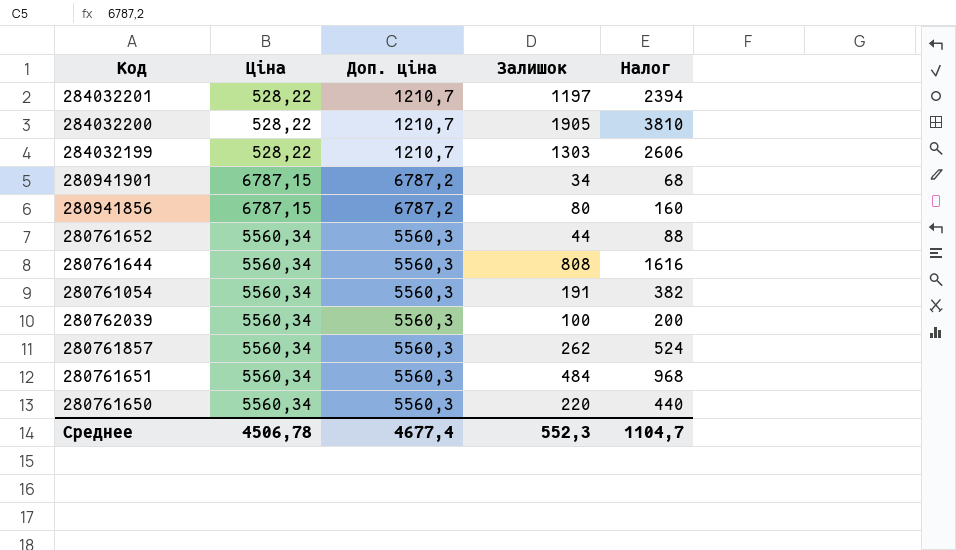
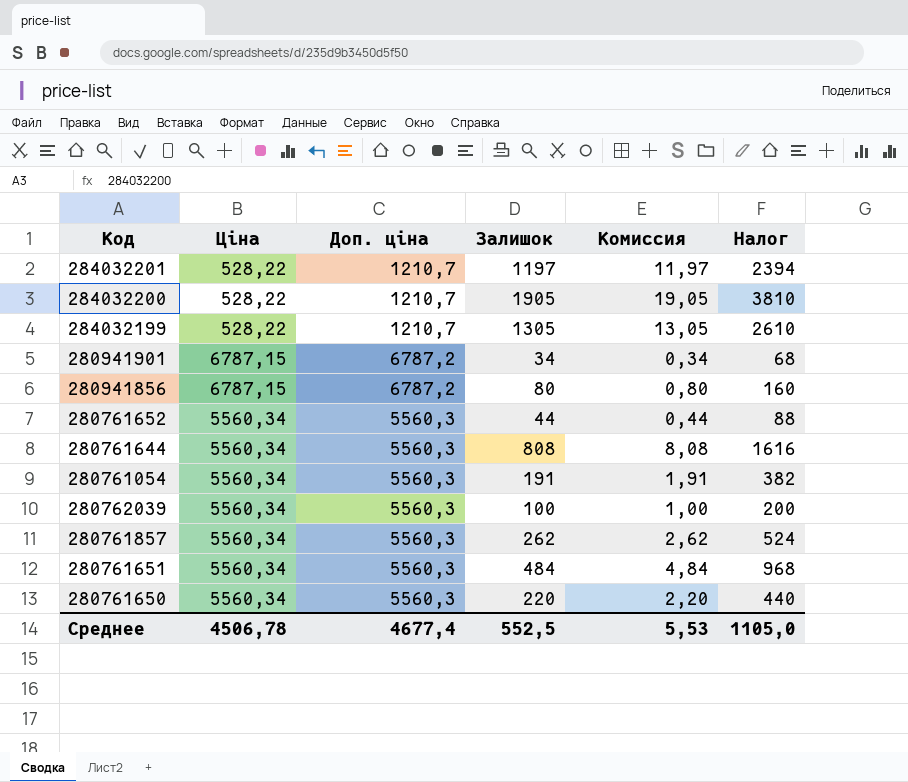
column Комиссия | formula: none -> [Залишок] * 0,01
284032199 | Залишок: 1303 -> 1305
284032199 | Налог: 2606 -> 2610
Среднее | Залишок: 552,3 -> 552,5
Среднее | Налог: 1104,7 -> 1105,0

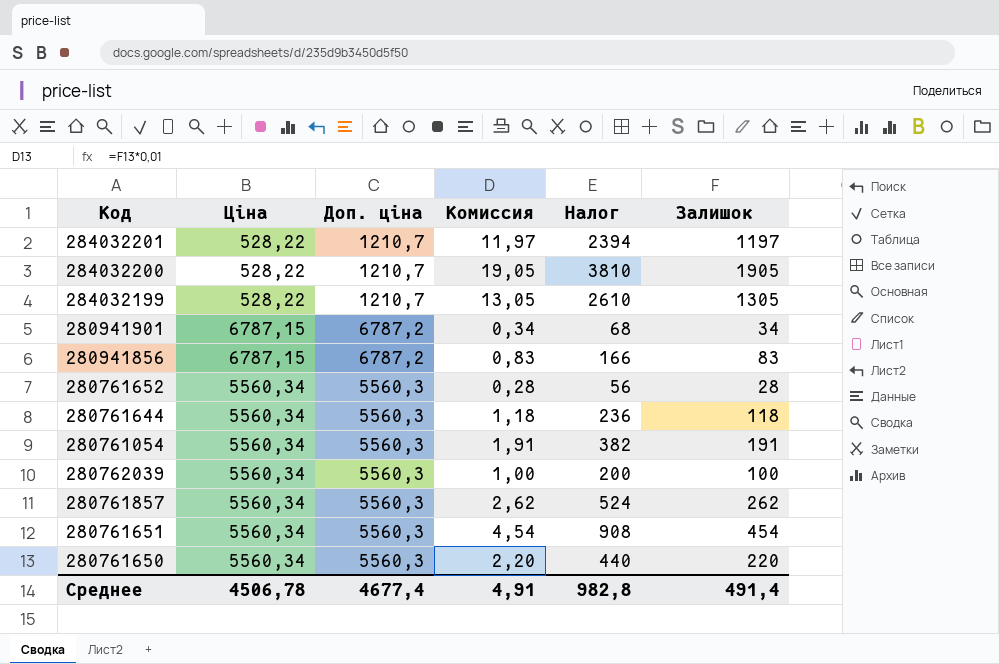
column Залишок | position: 4 -> 6
280941856 | Комиссия: 0,80 -> 0,83
280941856 | Налог: 160 -> 166
280941856 | Залишок: 80 -> 83
280761652 | Комиссия: 0,44 -> 0,28
280761652 | Налог: 88 -> 56
280761652 | Залишок: 44 -> 28
280761644 | Комиссия: 8,08 -> 1,18
280761644 | Налог: 1616 -> 236
280761644 | Залишок: 808 -> 118
280761651 | Комиссия: 4,84 -> 4,54
280761651 | Налог: 968 -> 908
280761651 | Залишок: 484 -> 454
Среднее | Комиссия: 5,53 -> 4,91
Среднее | Налог: 1105,0 -> 982,8
Среднее | Залишок: 552,5 -> 491,4

